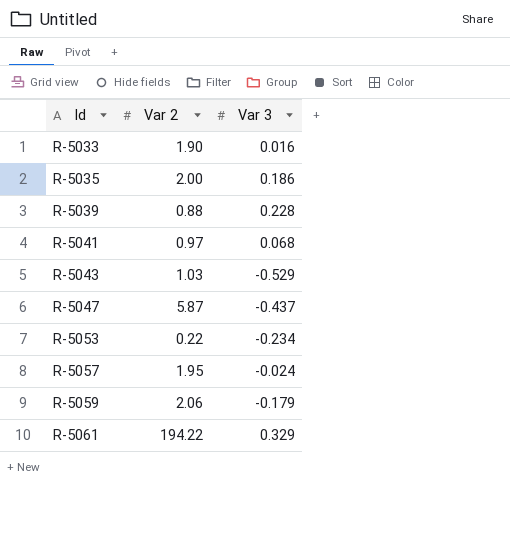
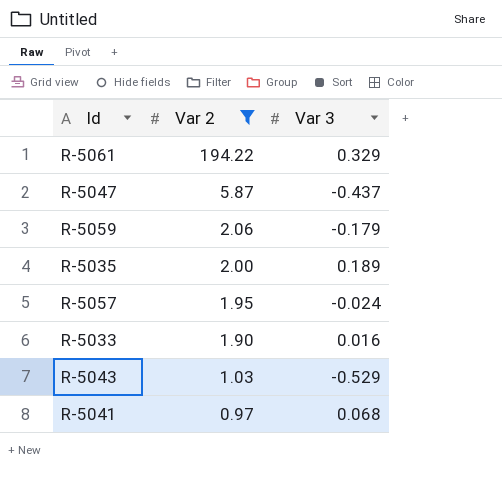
filter: none -> Var 2 >= 0.97
row order: Id ascending -> Var 2 descending
R-5035 | Var 3: 0.186 -> 0.189

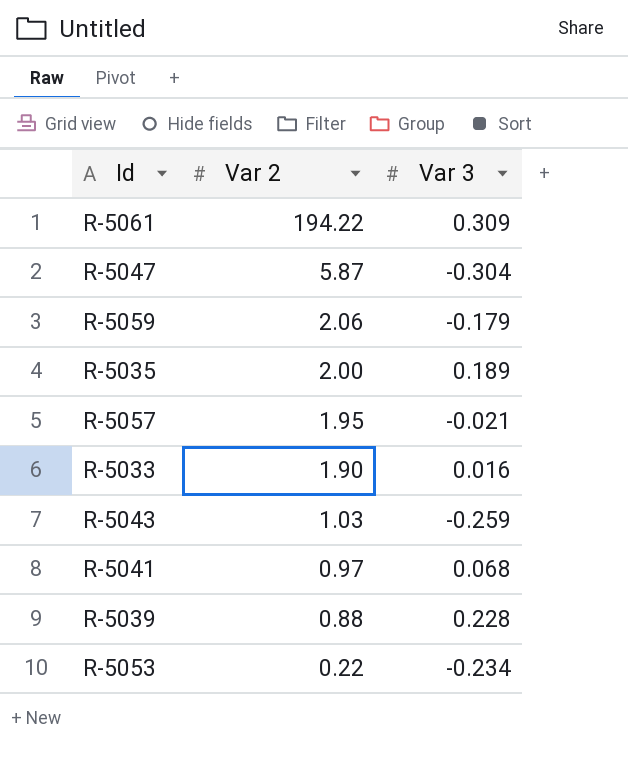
filter: Var 2 >= 0.97 -> none
R-5061 | Var 3: 0.329 -> 0.309
R-5047 | Var 3: -0.437 -> -0.304
R-5057 | Var 3: -0.024 -> -0.021
R-5043 | Var 3: -0.529 -> -0.259

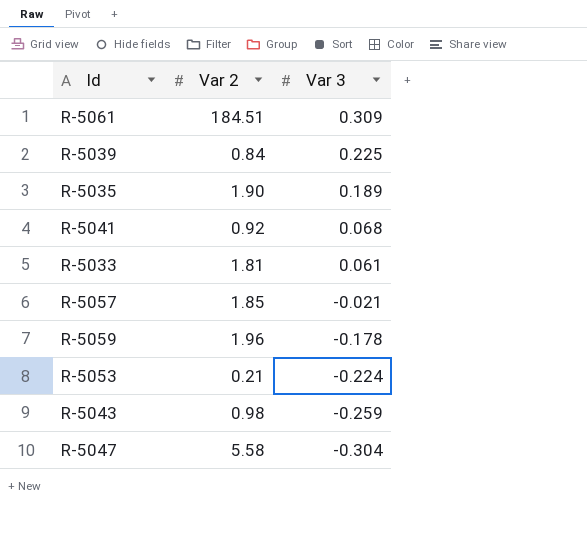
row order: Var 2 descending -> Var 3 descending
R-5061 | Var 2: 194.22 -> 184.51
R-5039 | Var 2: 0.88 -> 0.84
R-5039 | Var 3: 0.228 -> 0.225
R-5035 | Var 2: 2.00 -> 1.90
R-5041 | Var 2: 0.97 -> 0.92
R-5033 | Var 2: 1.90 -> 1.81
R-5033 | Var 3: 0.016 -> 0.061
R-5057 | Var 2: 1.95 -> 1.85
R-5059 | Var 2: 2.06 -> 1.96
R-5059 | Var 3: -0.179 -> -0.178
R-5053 | Var 2: 0.22 -> 0.21
R-5053 | Var 3: -0.234 -> -0.224
R-5043 | Var 2: 1.03 -> 0.98
R-5047 | Var 2: 5.87 -> 5.58

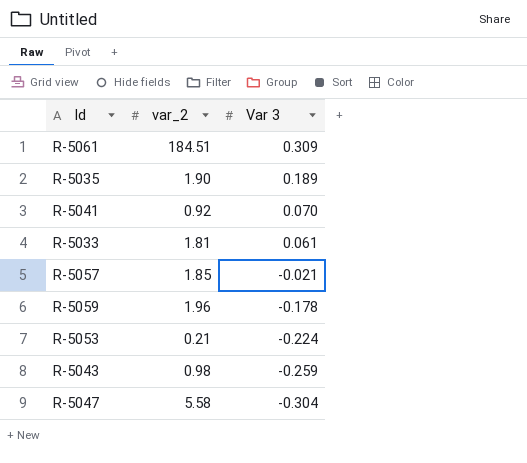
column name: Var 2 -> var_2
row R-5039: 0.84 | 0.225 -> none
R-5041 | Var 3: 0.068 -> 0.070

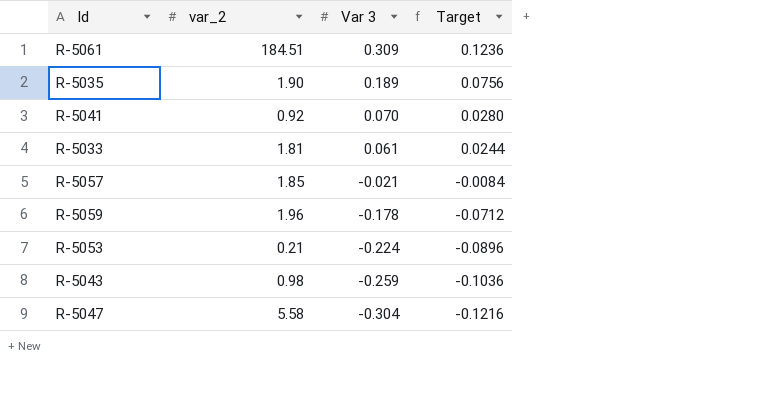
column Target | formula: none -> [Var 3] * 0.4

